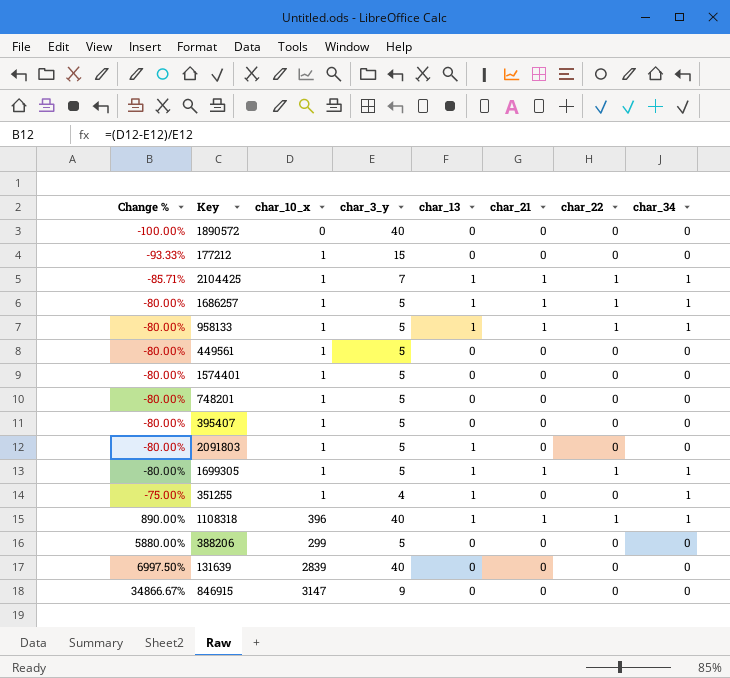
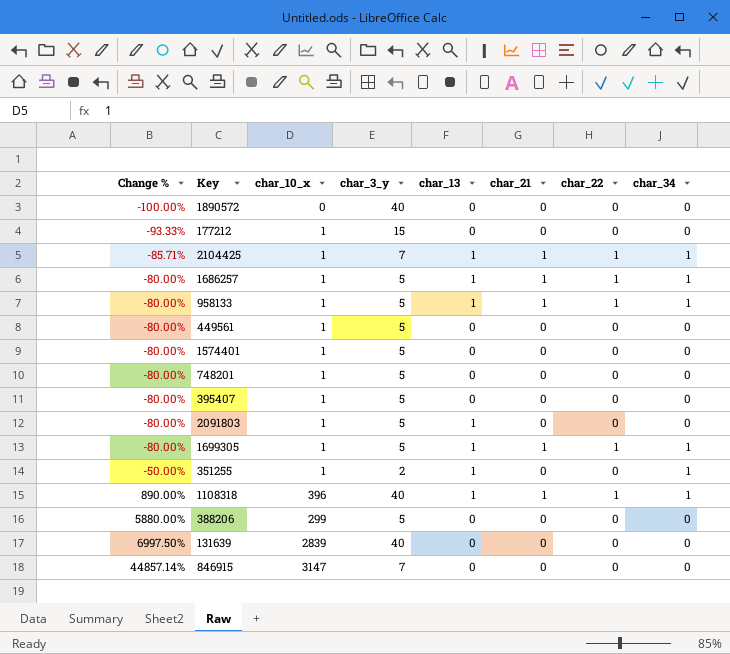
351255 | Change %: -75.00% -> -50.00%
351255 | char_3_y: 4 -> 2
846915 | Change %: 34866.67% -> 44857.14%
846915 | char_3_y: 9 -> 7

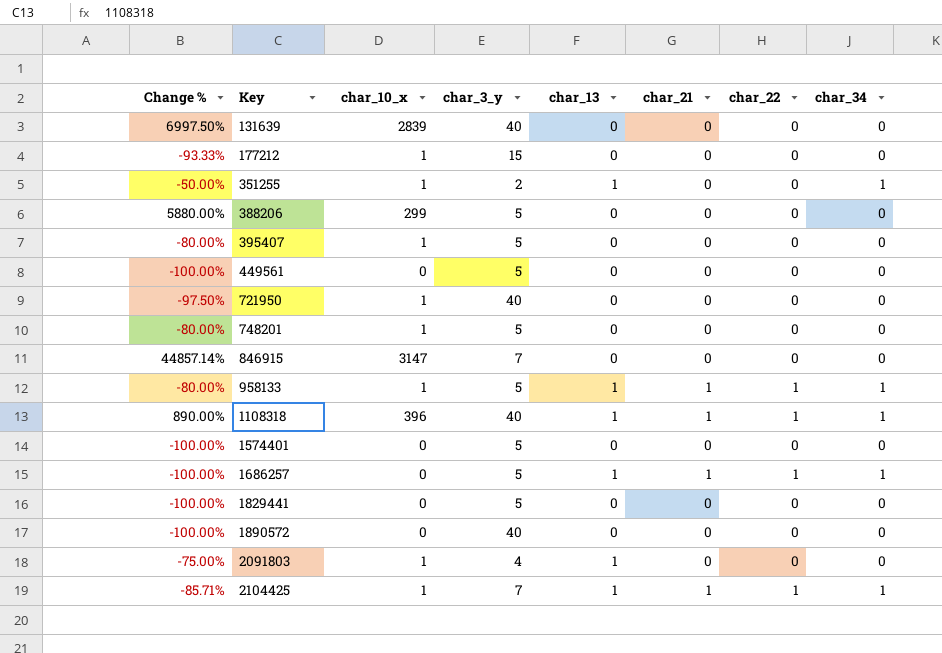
row order: Change % ascending -> Key ascending
row 1699305: -80.00% | 1 | 5 | 1 | 1 | 1 | 1 -> none
449561 | Change %: -80.00% -> -100.00%
449561 | char_10_x: 1 -> 0
row 721950: none -> -97.50% | 1 | 40 | 0 | 0 | 0 | 0
1574401 | Change %: -80.00% -> -100.00%
1574401 | char_10_x: 1 -> 0
1686257 | Change %: -80.00% -> -100.00%
1686257 | char_10_x: 1 -> 0
row 1829441: none -> -100.00% | 0 | 5 | 0 | 0 | 0 | 0
2091803 | Change %: -80.00% -> -75.00%
2091803 | char_3_y: 5 -> 4

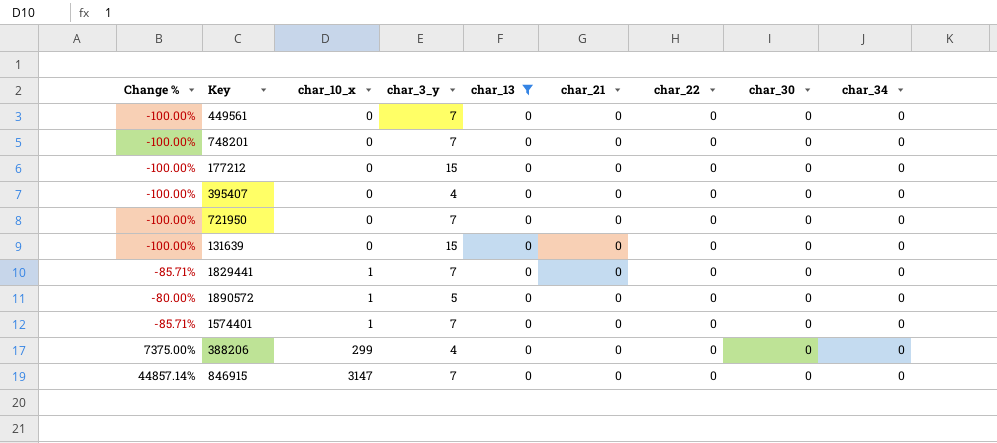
filter: none -> char_13 = 0
row order: Key ascending -> char_10_x ascending
column char_30 | position: none -> 8
449561 | char_3_y: 5 -> 7
748201 | Change %: -80.00% -> -100.00%
748201 | char_10_x: 1 -> 0
748201 | char_3_y: 5 -> 7
177212 | Change %: -93.33% -> -100.00%
177212 | char_10_x: 1 -> 0
395407 | Change %: -80.00% -> -100.00%
395407 | char_10_x: 1 -> 0
395407 | char_3_y: 5 -> 4
721950 | Change %: -97.50% -> -100.00%
721950 | char_10_x: 1 -> 0
721950 | char_3_y: 40 -> 7
131639 | Change %: 6997.50% -> -100.00%
131639 | char_10_x: 2839 -> 0
131639 | char_3_y: 40 -> 15
1829441 | Change %: -100.00% -> -85.71%
1829441 | char_10_x: 0 -> 1
1829441 | char_3_y: 5 -> 7
1890572 | Change %: -100.00% -> -80.00%
1890572 | char_10_x: 0 -> 1
1890572 | char_3_y: 40 -> 5
1574401 | Change %: -100.00% -> -85.71%
1574401 | char_10_x: 0 -> 1
1574401 | char_3_y: 5 -> 7
388206 | Change %: 5880.00% -> 7375.00%
388206 | char_3_y: 5 -> 4

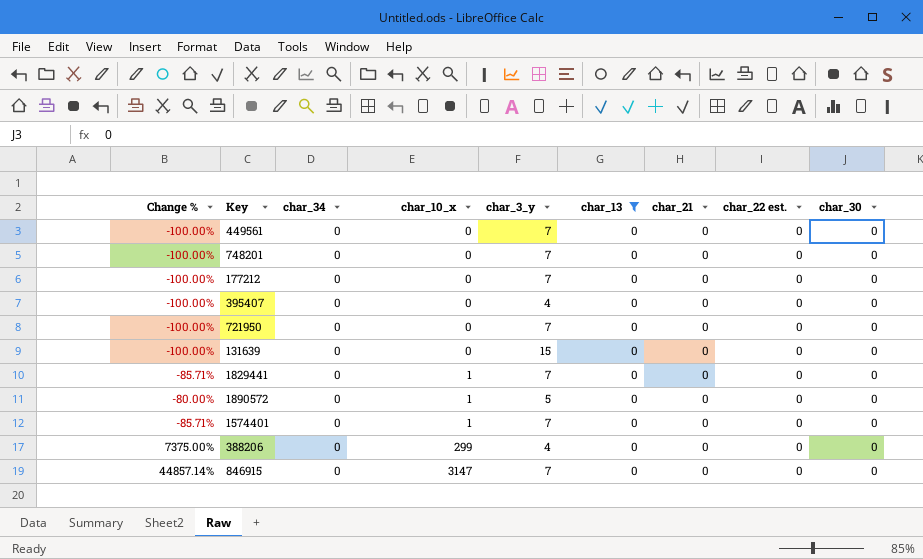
column char_34 | position: 9 -> 3
column name: char_22 -> char_22 est.
177212 | char_3_y: 15 -> 7

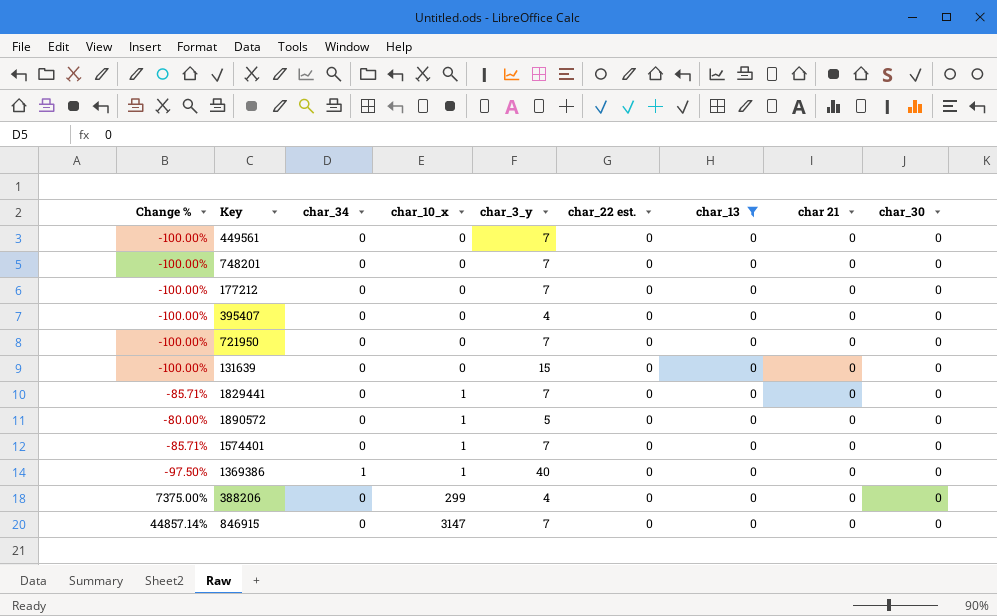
column char_22 est. | position: 8 -> 6
column name: char_21 -> char 21
row 1369386: none -> -97.50% | 1 | 1 | 40 | 0 | 0 | 0 | 0

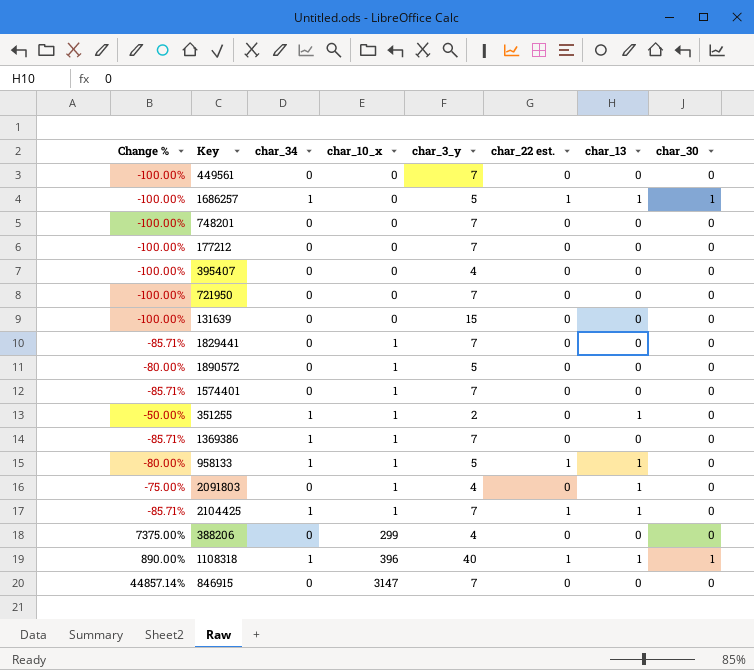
filter: char_13 = 0 -> none
column char 21 | position: 8 -> none
1369386 | Change %: -97.50% -> -85.71%
1369386 | char_3_y: 40 -> 7

